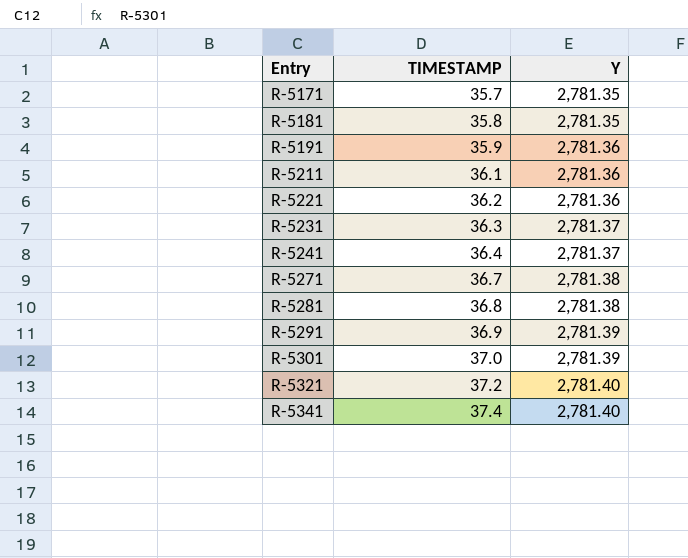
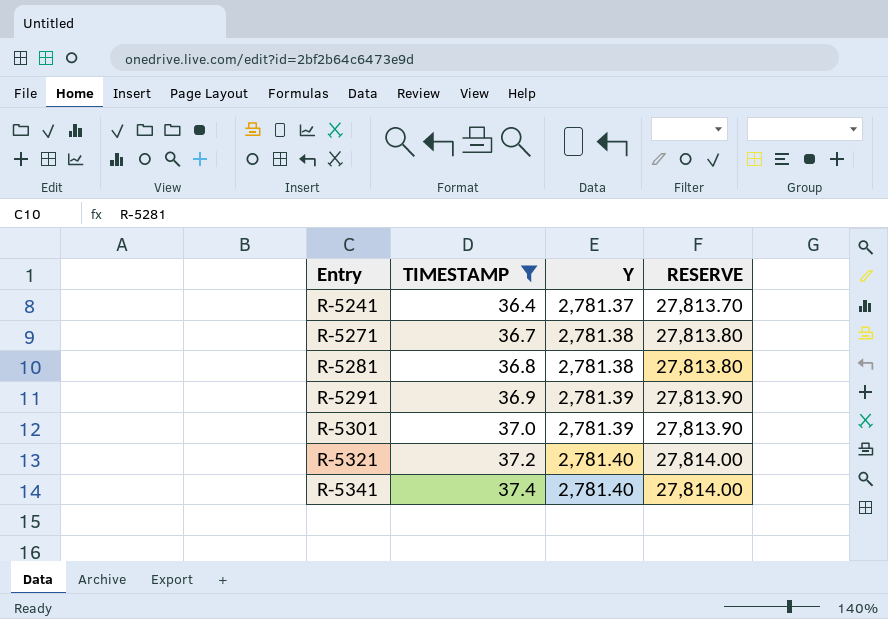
filter: none -> TIMESTAMP >= 36.4
column RESERVE | formula: none -> [Y] * 10

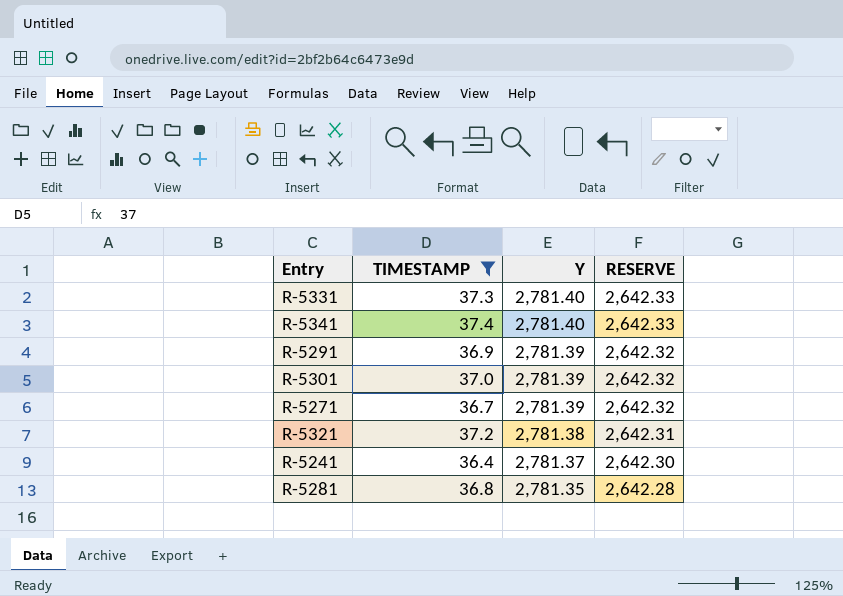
row order: Entry ascending -> Y descending
column RESERVE | formula: [Y] * 10 -> [Y] * 0.95
row R-5331: none -> 37.3 | 2,781.40 | 2,642.33
R-5271 | Y: 2,781.38 -> 2,781.39
R-5321 | Y: 2,781.40 -> 2,781.38
R-5281 | Y: 2,781.38 -> 2,781.35

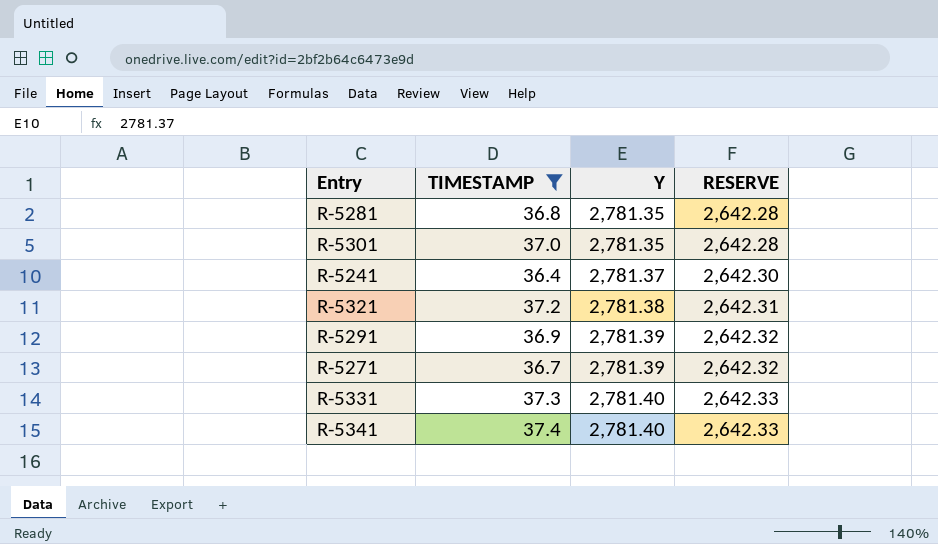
row order: Y descending -> Y ascending
R-5301 | Y: 2,781.39 -> 2,781.35
R-5301 | RESERVE: 2,642.32 -> 2,642.28

